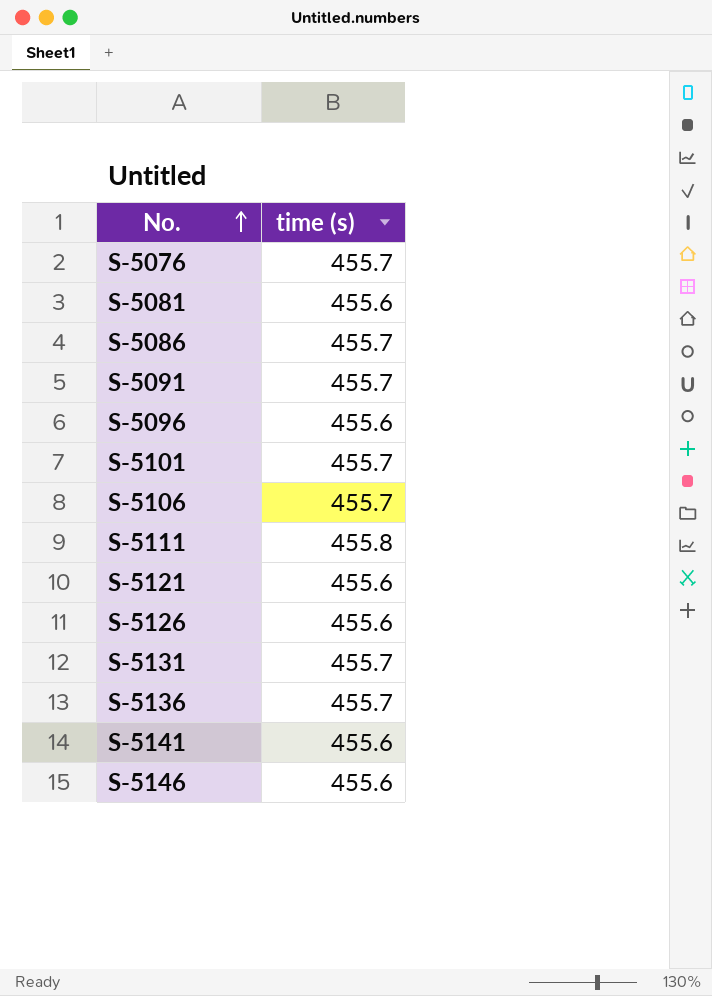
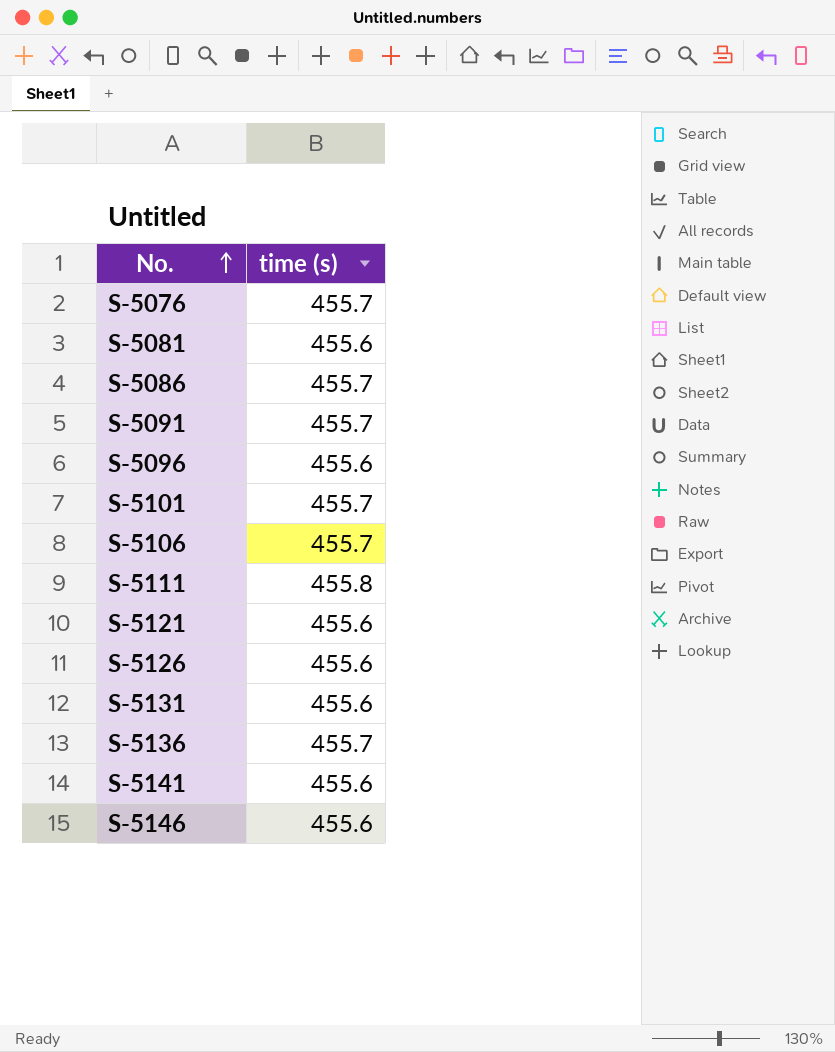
S-5131 | time (s): 455.7 -> 455.6

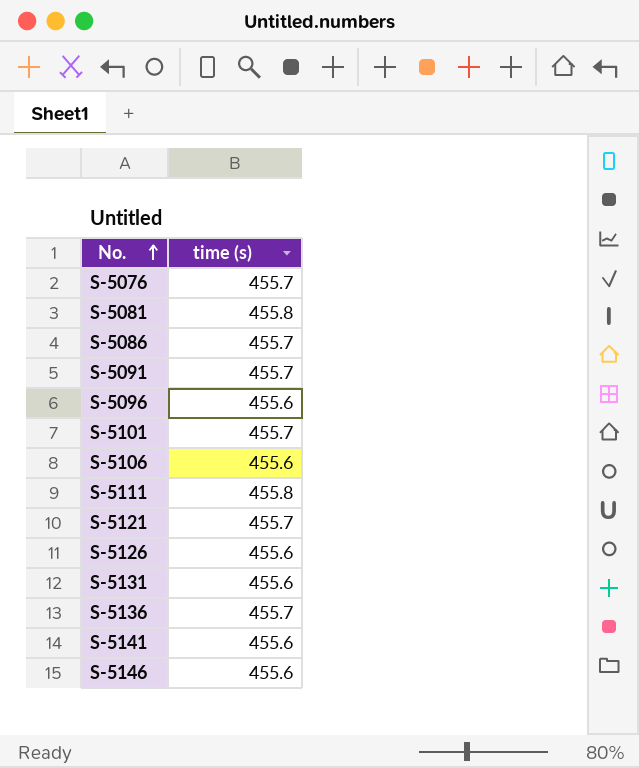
S-5081 | time (s): 455.6 -> 455.8
S-5106 | time (s): 455.7 -> 455.6
S-5121 | time (s): 455.6 -> 455.7

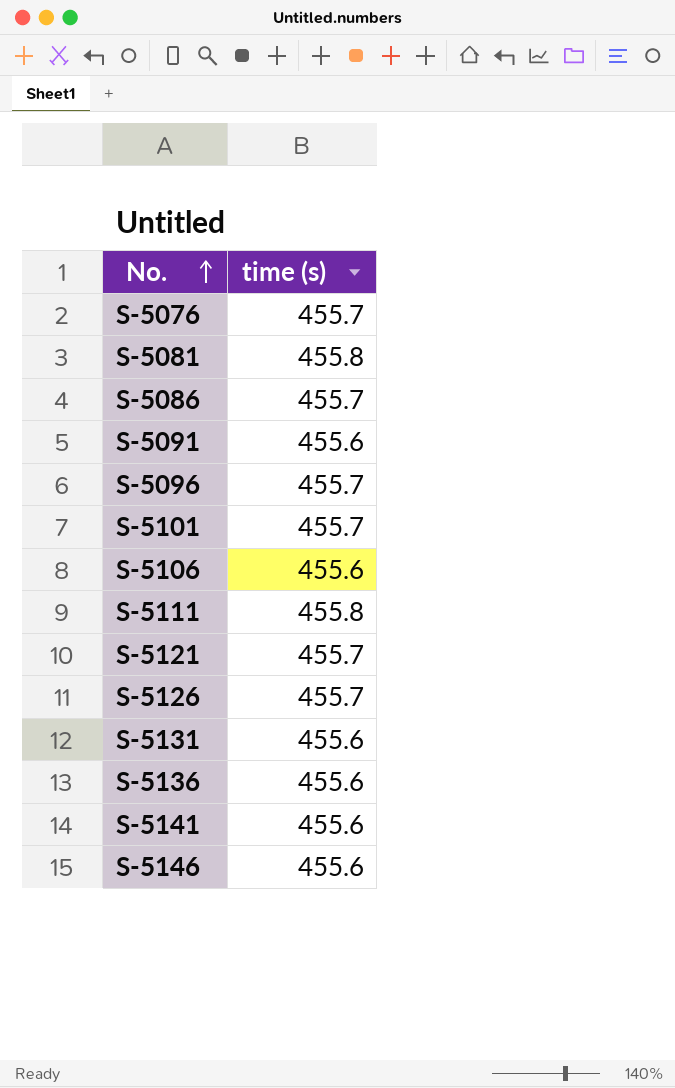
S-5091 | time (s): 455.7 -> 455.6
S-5096 | time (s): 455.6 -> 455.7
S-5126 | time (s): 455.6 -> 455.7
S-5136 | time (s): 455.7 -> 455.6

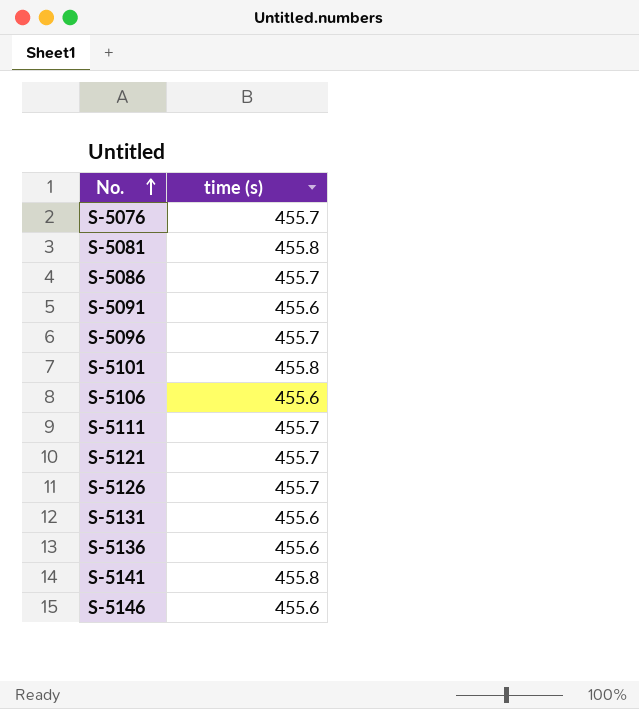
S-5101 | time (s): 455.7 -> 455.8
S-5111 | time (s): 455.8 -> 455.7
S-5141 | time (s): 455.6 -> 455.8

